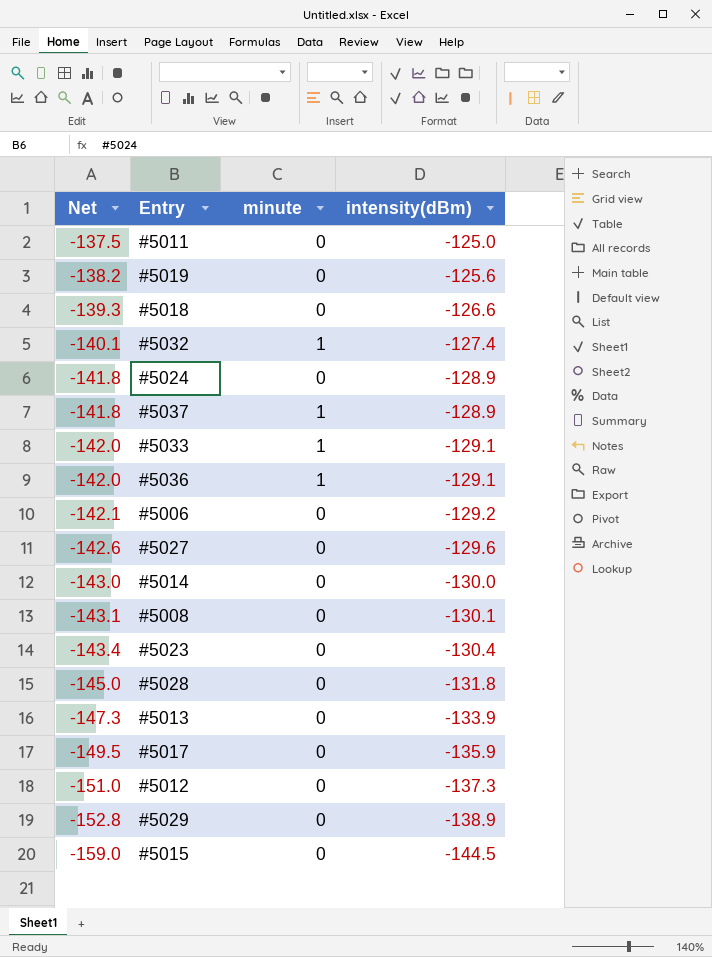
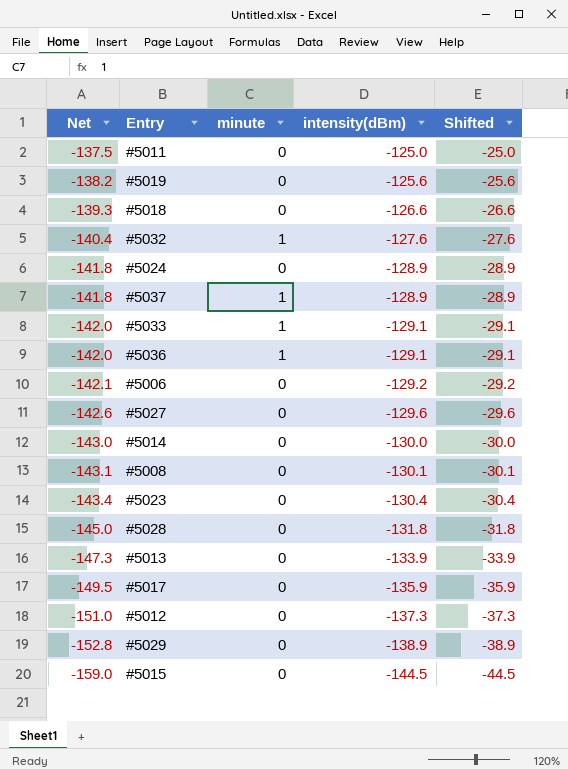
column Shifted | formula: none -> [intensity(dBm)] + 100
#5032 | Net: -140.1 -> -140.4
#5032 | intensity(dBm): -127.4 -> -127.6

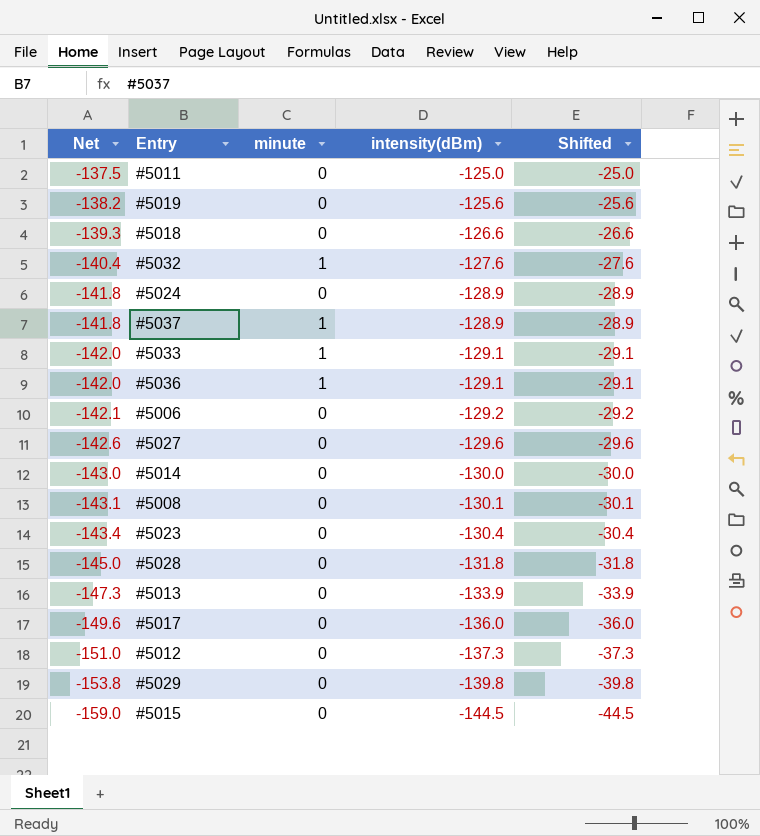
#5017 | Net: -149.5 -> -149.6
#5017 | intensity(dBm): -135.9 -> -136.0
#5017 | Shifted: -35.9 -> -36.0
#5029 | Net: -152.8 -> -153.8
#5029 | intensity(dBm): -138.9 -> -139.8
#5029 | Shifted: -38.9 -> -39.8

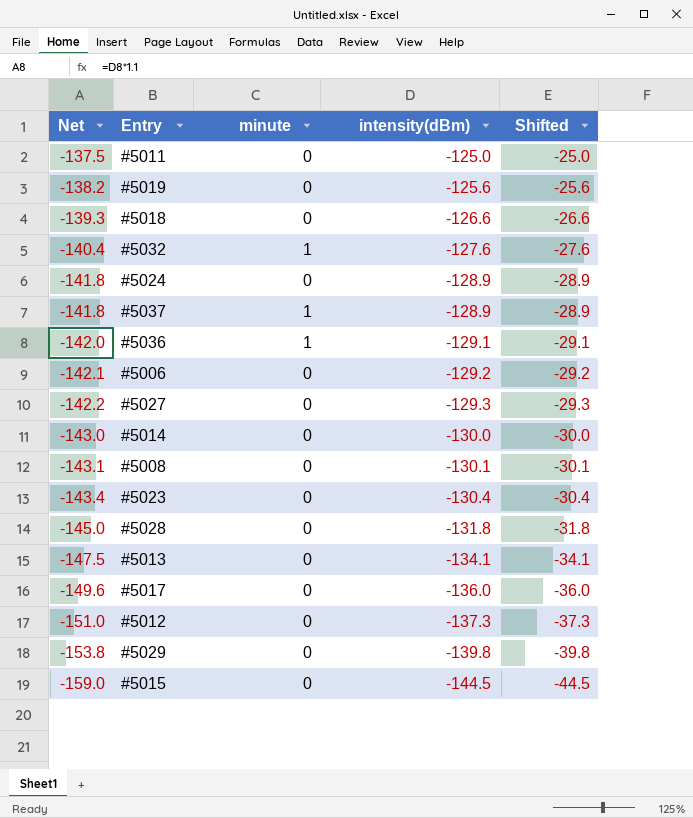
row #5033: -142.0 | 1 | -129.1 | -29.1 -> none
#5027 | Net: -142.6 -> -142.2
#5027 | intensity(dBm): -129.6 -> -129.3
#5027 | Shifted: -29.6 -> -29.3
#5013 | Net: -147.3 -> -147.5
#5013 | intensity(dBm): -133.9 -> -134.1
#5013 | Shifted: -33.9 -> -34.1

